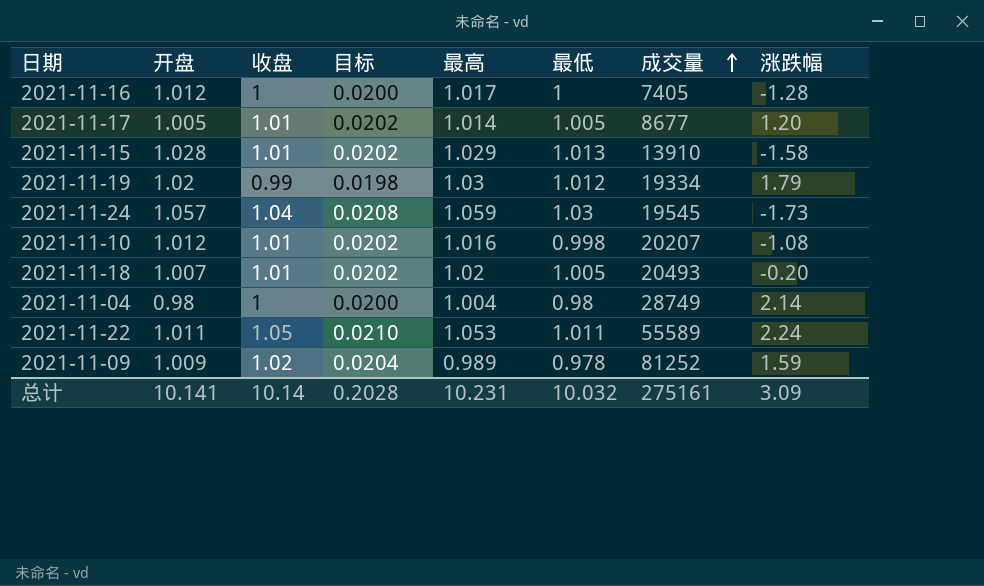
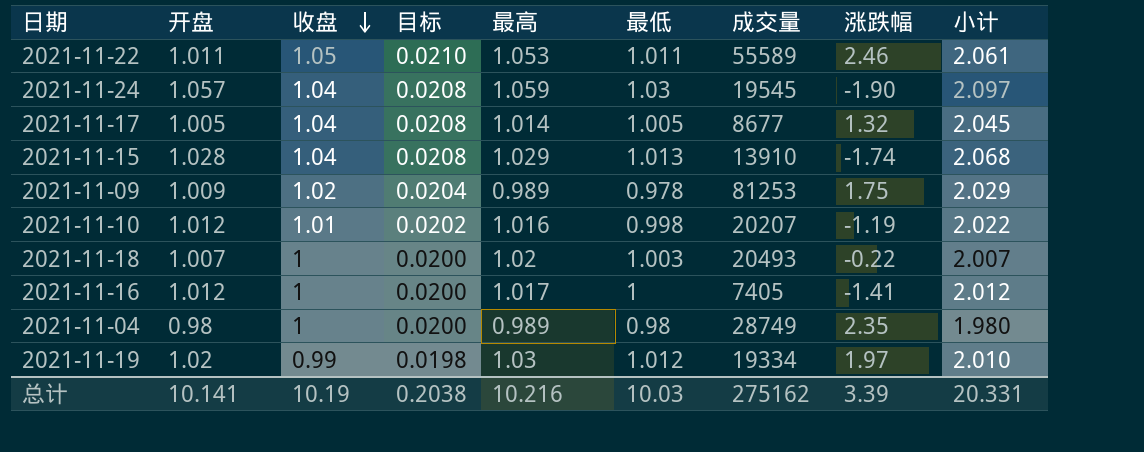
row order: 成交量 ascending -> 收盘 descending
column 小计 | formula: none -> [开盘] + [收盘]
2021-11-22 | 涨跌幅: 2.24 -> 2.46
2021-11-24 | 涨跌幅: -1.73 -> -1.90
2021-11-17 | 收盘: 1.01 -> 1.04
2021-11-17 | 目标: 0.0202 -> 0.0208
2021-11-17 | 涨跌幅: 1.20 -> 1.32
2021-11-15 | 收盘: 1.01 -> 1.04
2021-11-15 | 目标: 0.0202 -> 0.0208
2021-11-15 | 涨跌幅: -1.58 -> -1.74
2021-11-09 | 成交量: 81252 -> 81253
2021-11-09 | 涨跌幅: 1.59 -> 1.75
2021-11-10 | 涨跌幅: -1.08 -> -1.19
2021-11-18 | 收盘: 1.01 -> 1
2021-11-18 | 目标: 0.0202 -> 0.0200
2021-11-18 | 最低: 1.005 -> 1.003
2021-11-18 | 涨跌幅: -0.20 -> -0.22
2021-11-16 | 涨跌幅: -1.28 -> -1.41
2021-11-04 | 最高: 1.004 -> 0.989
2021-11-04 | 涨跌幅: 2.14 -> 2.35
2021-11-19 | 涨跌幅: 1.79 -> 1.97
总计 | 收盘: 10.14 -> 10.19
总计 | 目标: 0.2028 -> 0.2038
总计 | 最高: 10.231 -> 10.216
总计 | 最低: 10.032 -> 10.03
总计 | 成交量: 275161 -> 275162
总计 | 涨跌幅: 3.09 -> 3.39

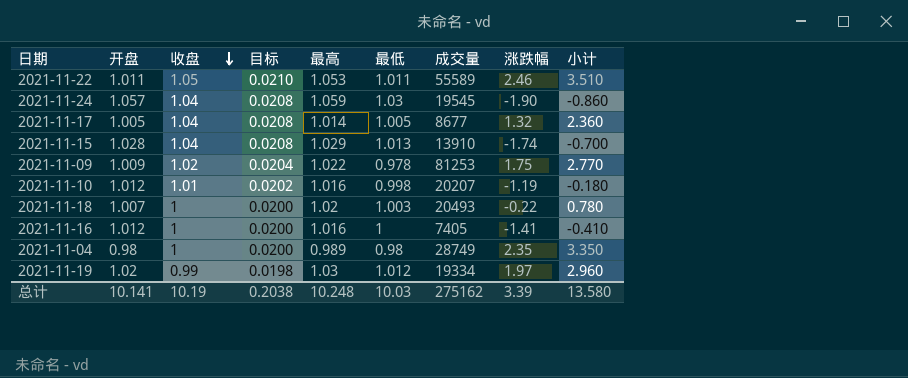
column 小计 | formula: [开盘] + [收盘] -> [收盘] + [涨跌幅]
2021-11-09 | 最高: 0.989 -> 1.022
2021-11-16 | 最高: 1.017 -> 1.016
总计 | 最高: 10.216 -> 10.248
总计 | 小计: 20.331 -> 13.580

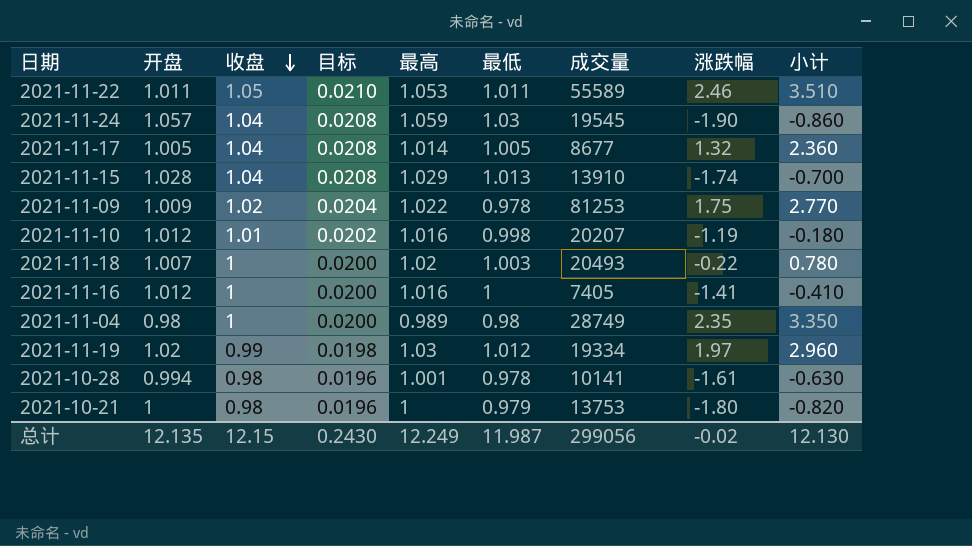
row 2021-10-28: none -> 0.994 | 0.98 | 0.0196 | 1.001 | 0.978 | 10141 | -1.61 | -0.630
row 2021-10-21: none -> 1 | 0.98 | 0.0196 | 1 | 0.979 | 13753 | -1.80 | -0.820
总计 | 开盘: 10.141 -> 12.135
总计 | 收盘: 10.19 -> 12.15
总计 | 目标: 0.2038 -> 0.2430
总计 | 最高: 10.248 -> 12.249
总计 | 最低: 10.03 -> 11.987
总计 | 成交量: 275162 -> 299056
总计 | 涨跌幅: 3.39 -> -0.02
总计 | 小计: 13.580 -> 12.130

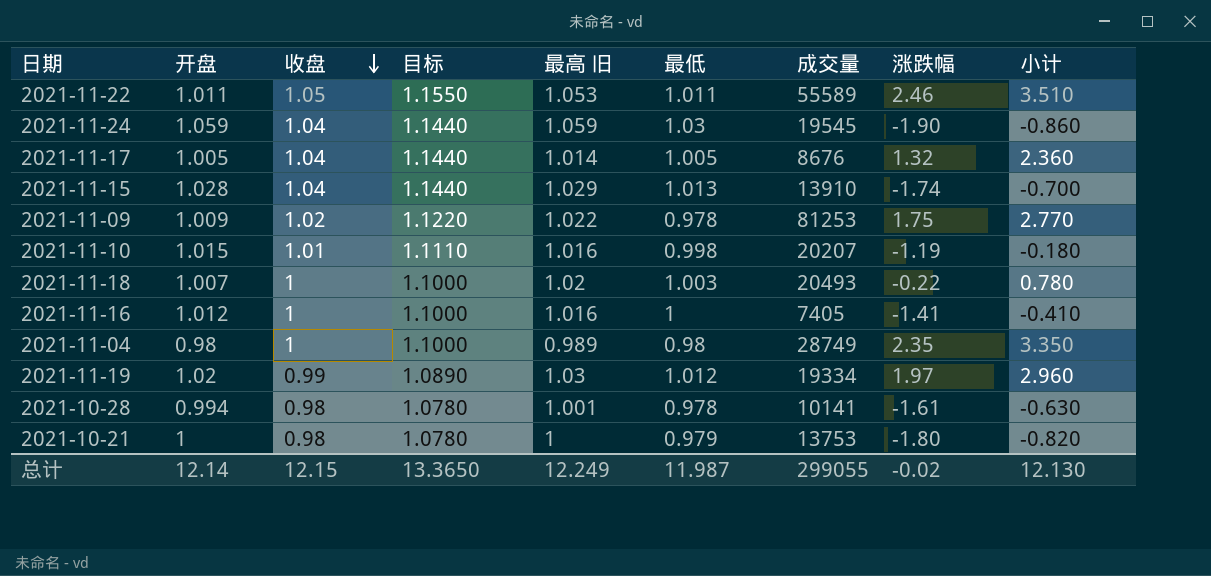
column 目标 | formula: [收盘] * 0.02 -> [收盘] * 1.1
column name: 最高 -> 最高 旧
2021-11-24 | 开盘: 1.057 -> 1.059
2021-11-17 | 成交量: 8677 -> 8676
2021-11-10 | 开盘: 1.012 -> 1.015
总计 | 开盘: 12.135 -> 12.14
总计 | 目标: 0.2430 -> 13.3650
总计 | 成交量: 299056 -> 299055

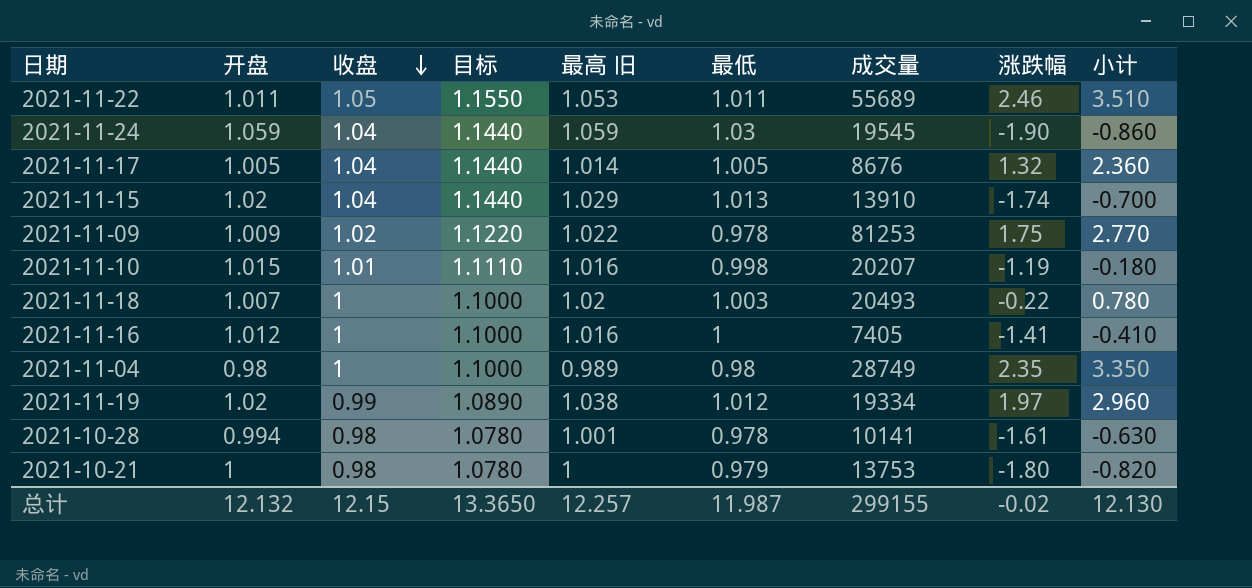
2021-11-22 | 成交量: 55589 -> 55689
2021-11-15 | 开盘: 1.028 -> 1.02
2021-11-19 | 最高 旧: 1.03 -> 1.038
总计 | 开盘: 12.14 -> 12.132
总计 | 最高 旧: 12.249 -> 12.257
总计 | 成交量: 299055 -> 299155

